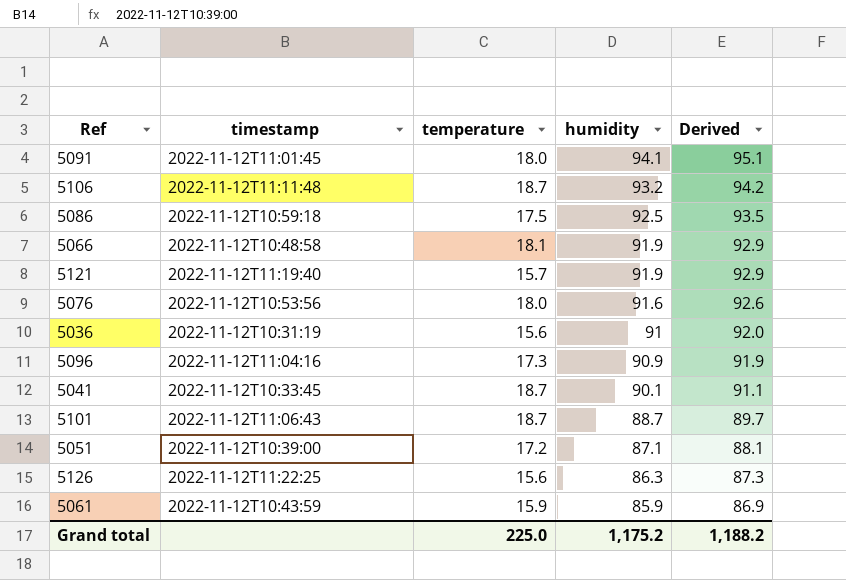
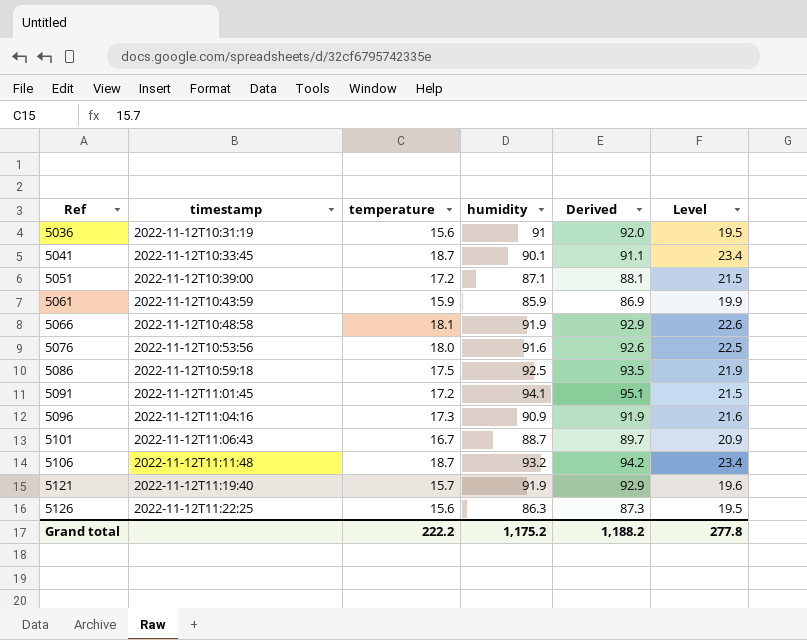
row order: humidity descending -> Ref ascending
column Level | formula: none -> [temperature] * 1.25
5091 | temperature: 18.0 -> 17.2
5101 | temperature: 18.7 -> 16.7
Grand total | temperature: 225.0 -> 222.2

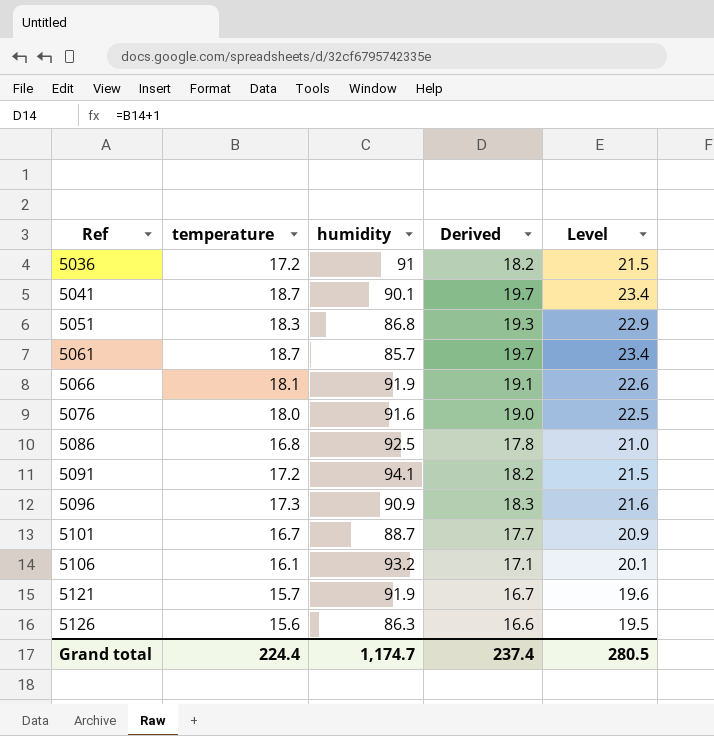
column timestamp | position: 2 -> none
column Derived | formula: [humidity] + 1 -> [temperature] + 1
5036 | temperature: 15.6 -> 17.2
5036 | Level: 19.5 -> 21.5
5051 | temperature: 17.2 -> 18.3
5051 | humidity: 87.1 -> 86.8
5051 | Level: 21.5 -> 22.9
5061 | temperature: 15.9 -> 18.7
5061 | humidity: 85.9 -> 85.7
5061 | Level: 19.9 -> 23.4
5086 | temperature: 17.5 -> 16.8
5086 | Level: 21.9 -> 21.0
5106 | temperature: 18.7 -> 16.1
5106 | Level: 23.4 -> 20.1
Grand total | temperature: 222.2 -> 224.4
Grand total | humidity: 1,175.2 -> 1,174.7
Grand total | Derived: 1,188.2 -> 237.4
Grand total | Level: 277.8 -> 280.5

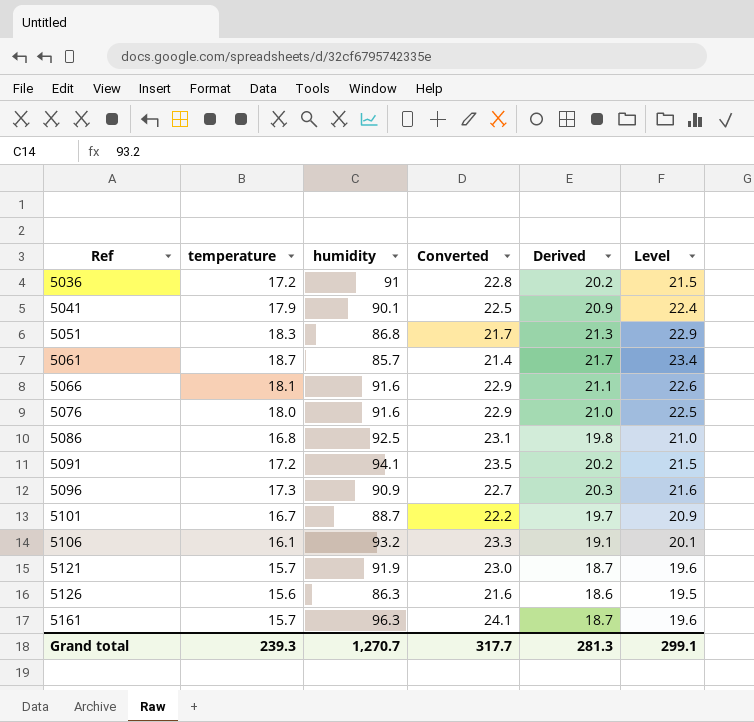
column Converted | formula: none -> [humidity] * 0.25
column Derived | formula: [temperature] + 1 -> [temperature] + 3
5041 | temperature: 18.7 -> 17.9
5041 | Level: 23.4 -> 22.4
5066 | humidity: 91.9 -> 91.6
row 5161: none -> 15.7 | 96.3 | 24.1 | 18.7 | 19.6
Grand total | temperature: 224.4 -> 239.3
Grand total | humidity: 1,174.7 -> 1,270.7
Grand total | Derived: 237.4 -> 281.3
Grand total | Level: 280.5 -> 299.1

